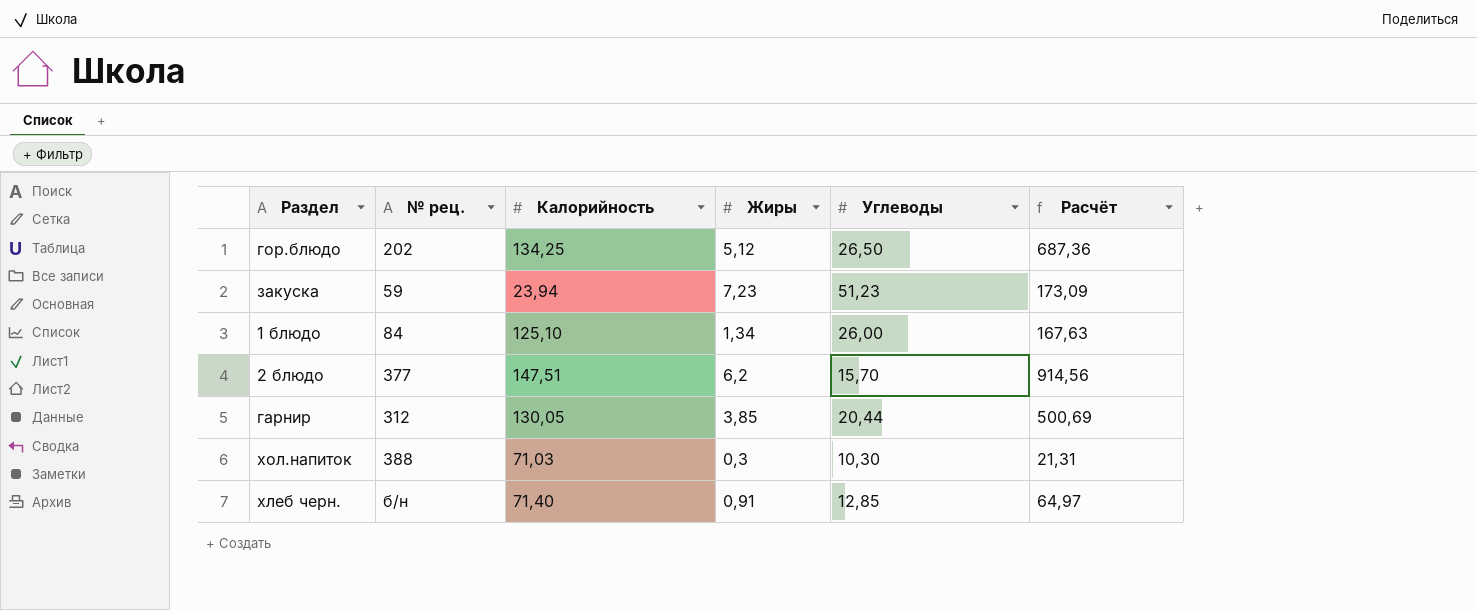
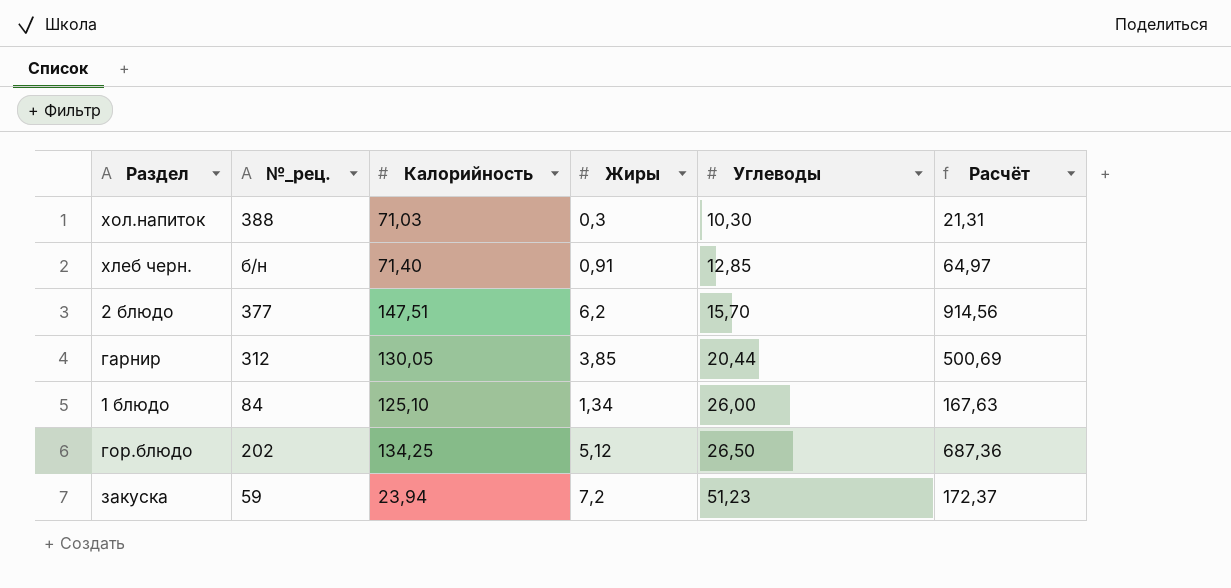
row order: none -> Углеводы ascending
column name: № рец. -> №_рец.
закуска | Жиры: 7,23 -> 7,2
закуска | Расчёт: 173,09 -> 172,37

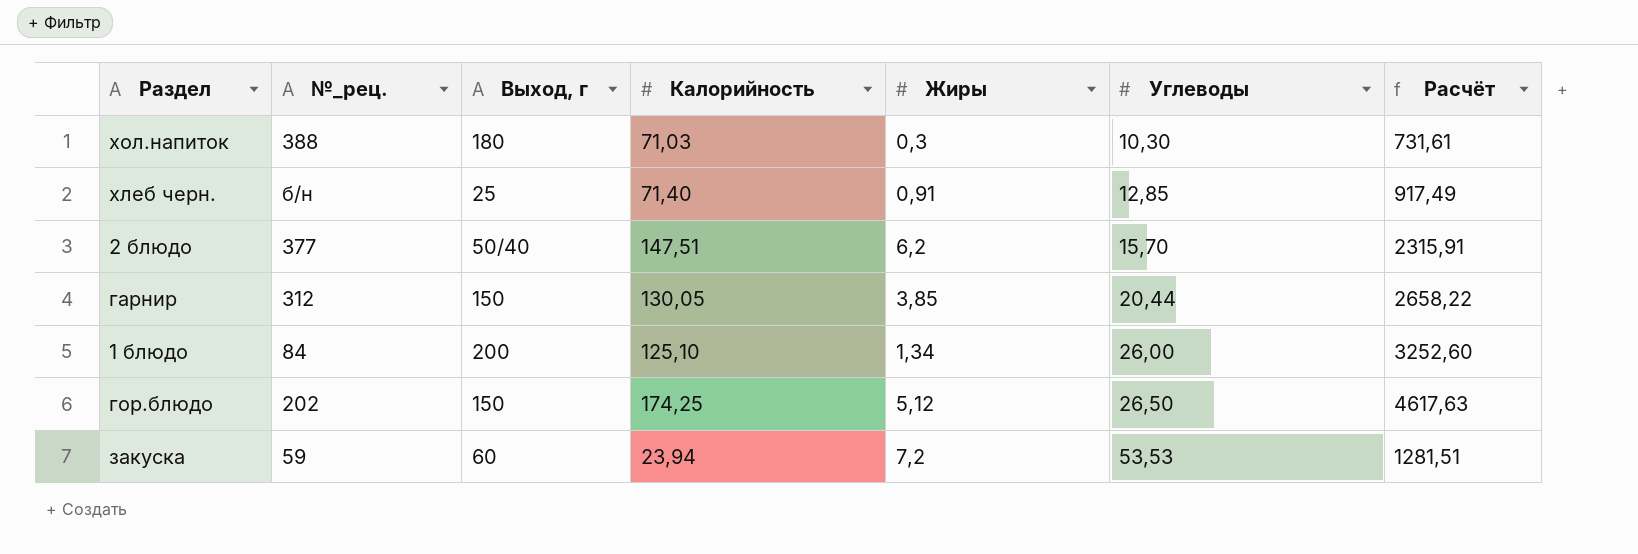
column Выход, г | position: none -> 3
column Расчёт | formula: [Калорийность] * [Жиры] -> [Калорийность] * [Углеводы]
гор.блюдо | Калорийность: 134,25 -> 174,25
закуска | Углеводы: 51,23 -> 53,53

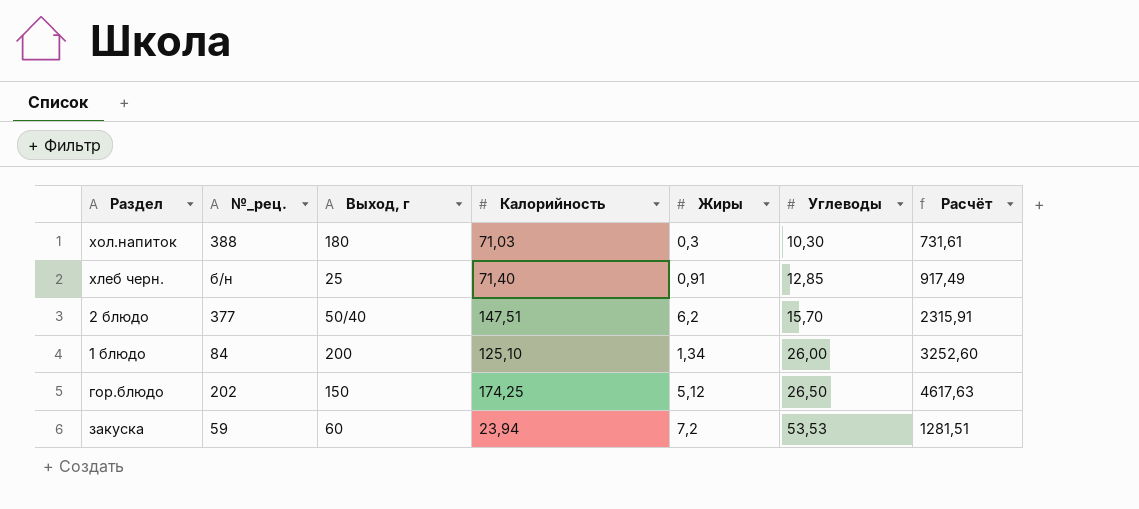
row гарнир: 312 | 150 | 130,05 | 3,85 | 20,44 | 2658,22 -> none

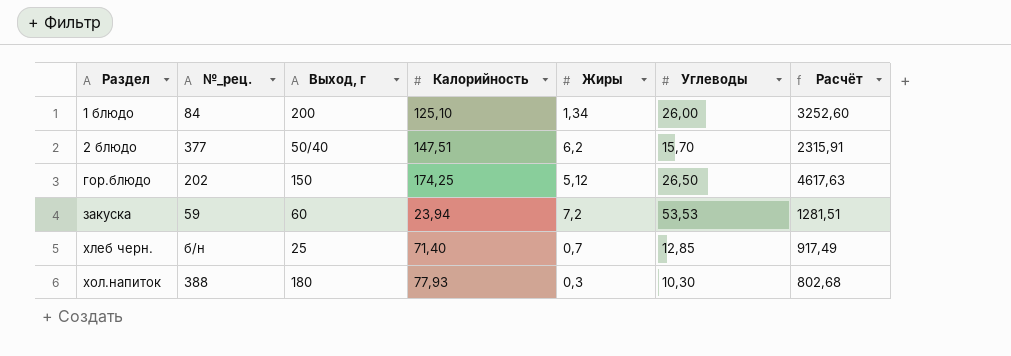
row order: Углеводы ascending -> Раздел ascending
хлеб черн. | Жиры: 0,91 -> 0,7
хол.напиток | Калорийность: 71,03 -> 77,93
хол.напиток | Расчёт: 731,61 -> 802,68

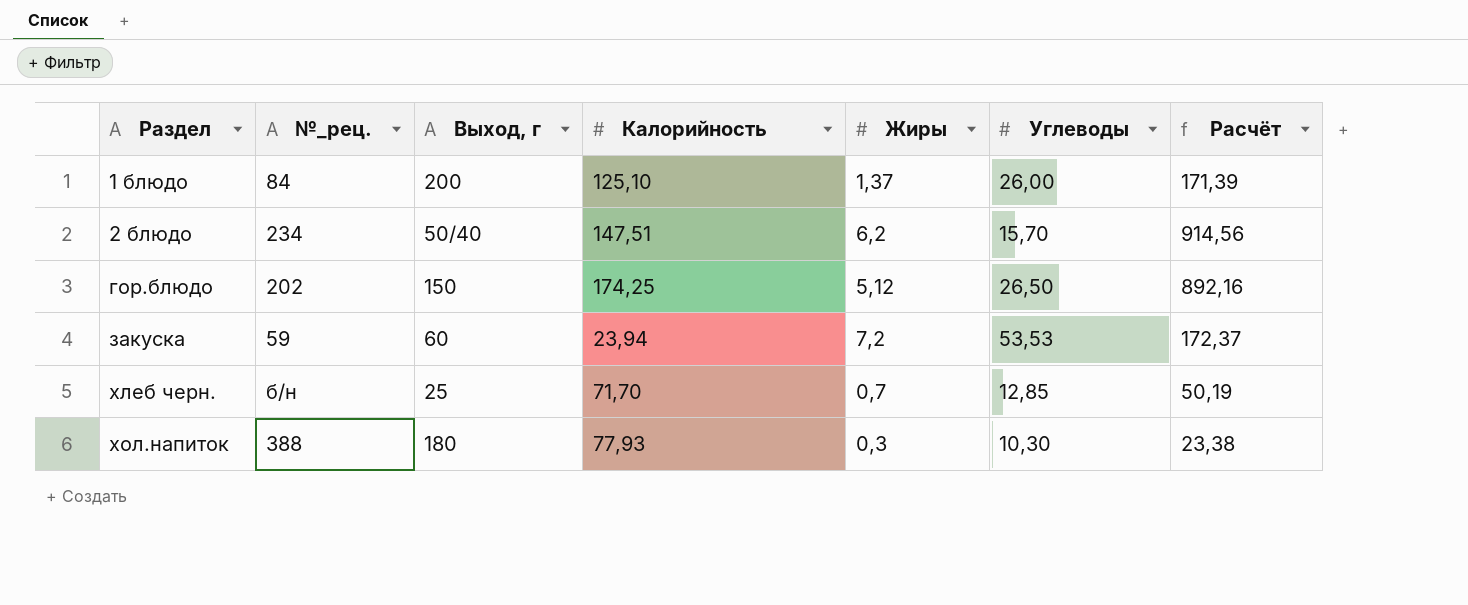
column Расчёт | formula: [Калорийность] * [Углеводы] -> [Калорийность] * [Жиры]
1 блюдо | Жиры: 1,34 -> 1,37
2 блюдо | №_рец.: 377 -> 234
хлеб черн. | Калорийность: 71,40 -> 71,70

